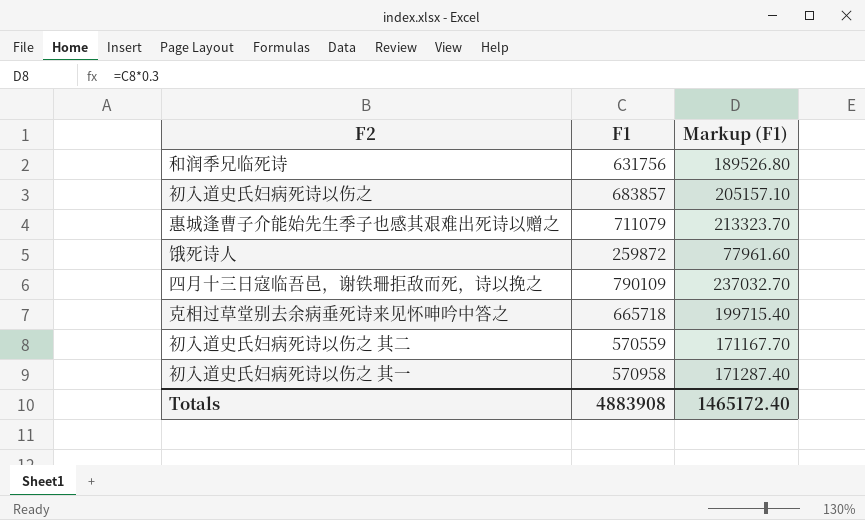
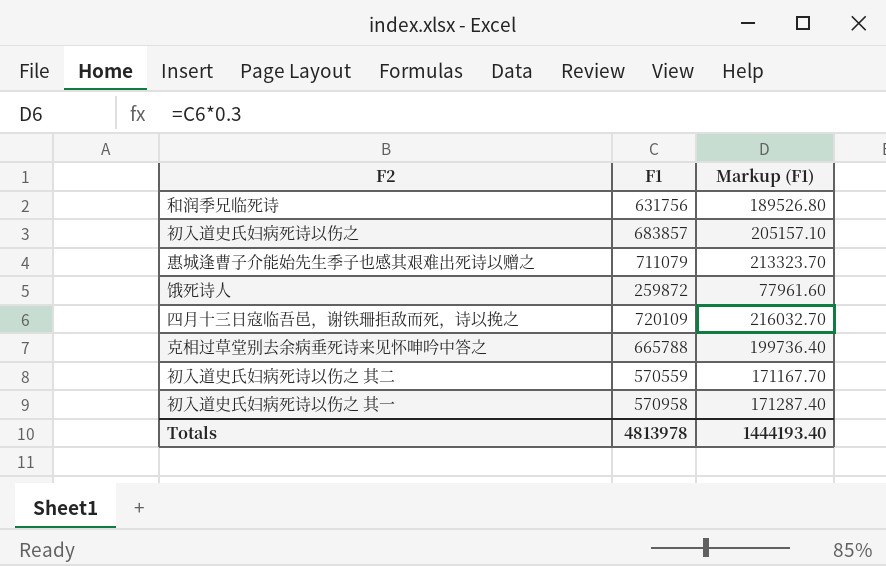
四月十三日寇临吾邑，谢铁珊拒敌而死，诗以挽之 | F1: 790109 -> 720109
四月十三日寇临吾邑，谢铁珊拒敌而死，诗以挽之 | Markup (F1): 237032.70 -> 216032.70
克相过草堂别去余病垂死诗来见怀呻吟中答之 | F1: 665718 -> 665788
克相过草堂别去余病垂死诗来见怀呻吟中答之 | Markup (F1): 199715.40 -> 199736.40
Totals | F1: 4883908 -> 4813978
Totals | Markup (F1): 1465172.40 -> 1444193.40

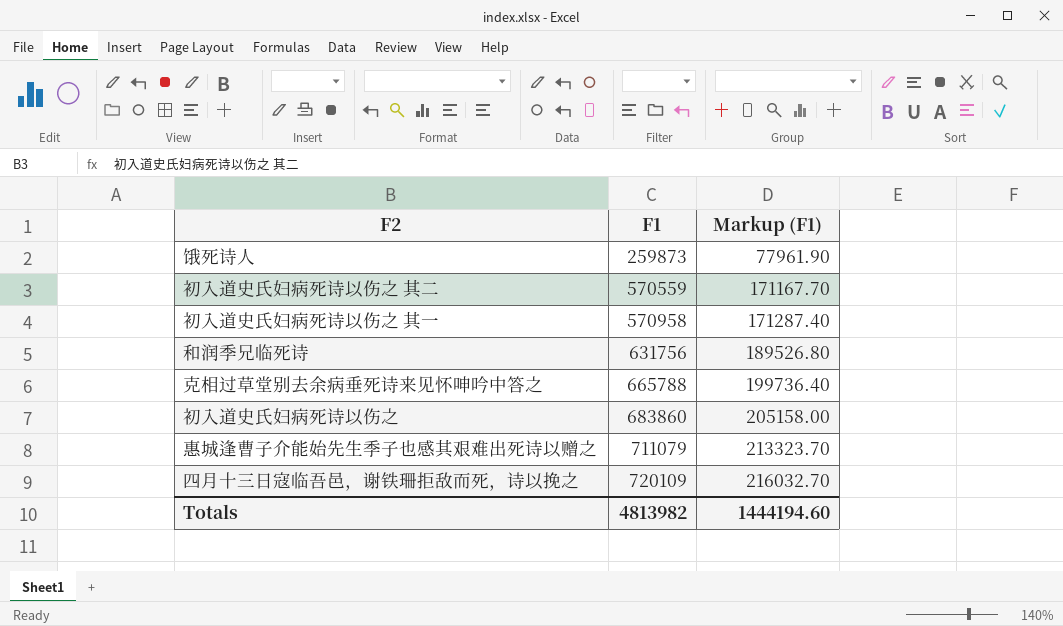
row order: none -> F1 ascending
饿死诗人 | F1: 259872 -> 259873
饿死诗人 | Markup (F1): 77961.60 -> 77961.90
初入道史氏妇病死诗以伤之 | F1: 683857 -> 683860
初入道史氏妇病死诗以伤之 | Markup (F1): 205157.10 -> 205158.00
Totals | F1: 4813978 -> 4813982
Totals | Markup (F1): 1444193.40 -> 1444194.60

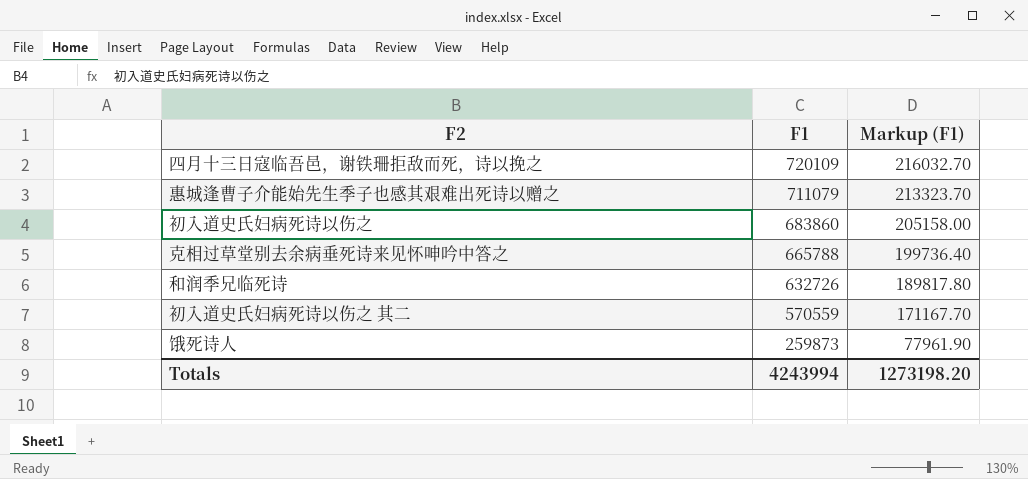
row order: F1 ascending -> F1 descending
row 初入道史氏妇病死诗以伤之 其一: 570958 | 171287.40 -> none
和润季兄临死诗 | F1: 631756 -> 632726
和润季兄临死诗 | Markup (F1): 189526.80 -> 189817.80
Totals | F1: 4813982 -> 4243994
Totals | Markup (F1): 1444194.60 -> 1273198.20

